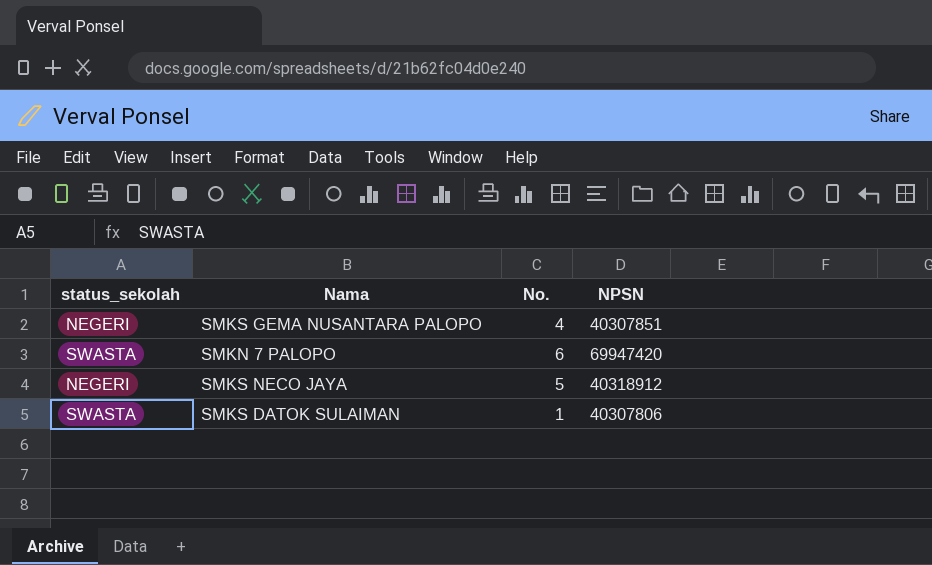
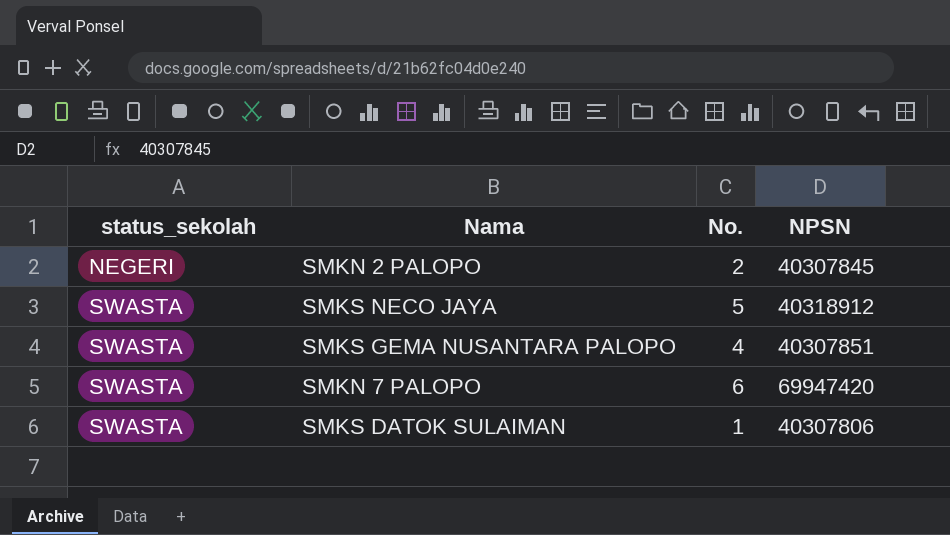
row order: none -> status_sekolah ascending
row SMKN 2 PALOPO: none -> NEGERI | 2 | 40307845
SMKS NECO JAYA | status_sekolah: NEGERI -> SWASTA
SMKS GEMA NUSANTARA PALOPO | status_sekolah: NEGERI -> SWASTA

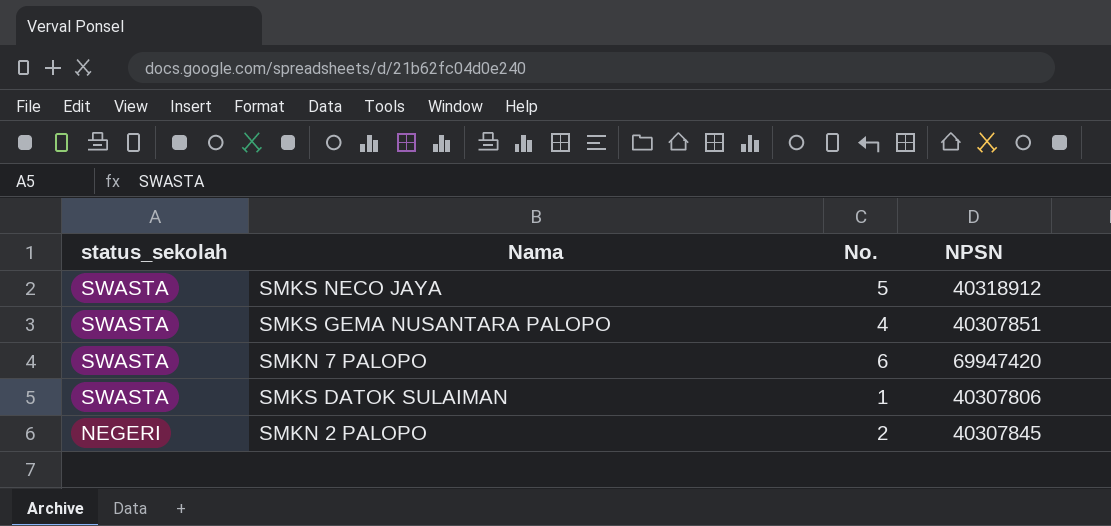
row order: status_sekolah ascending -> status_sekolah descending

